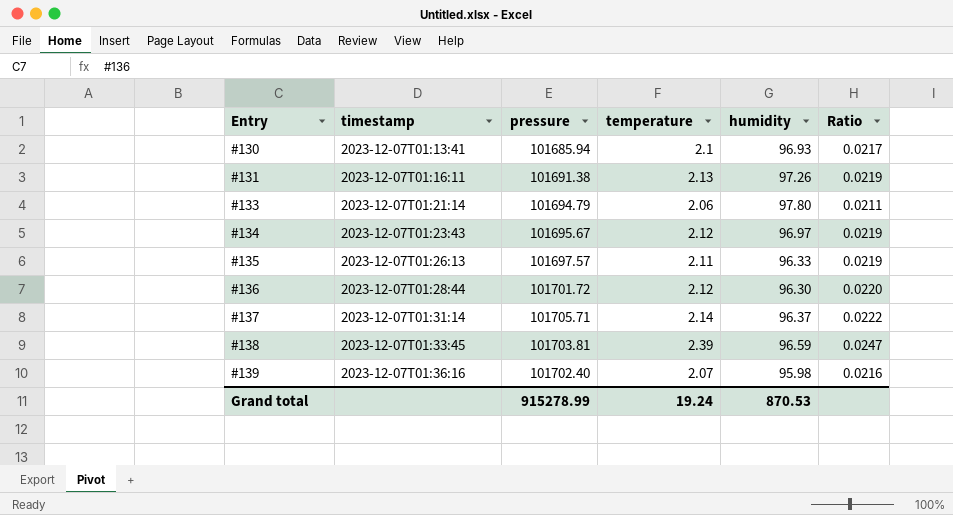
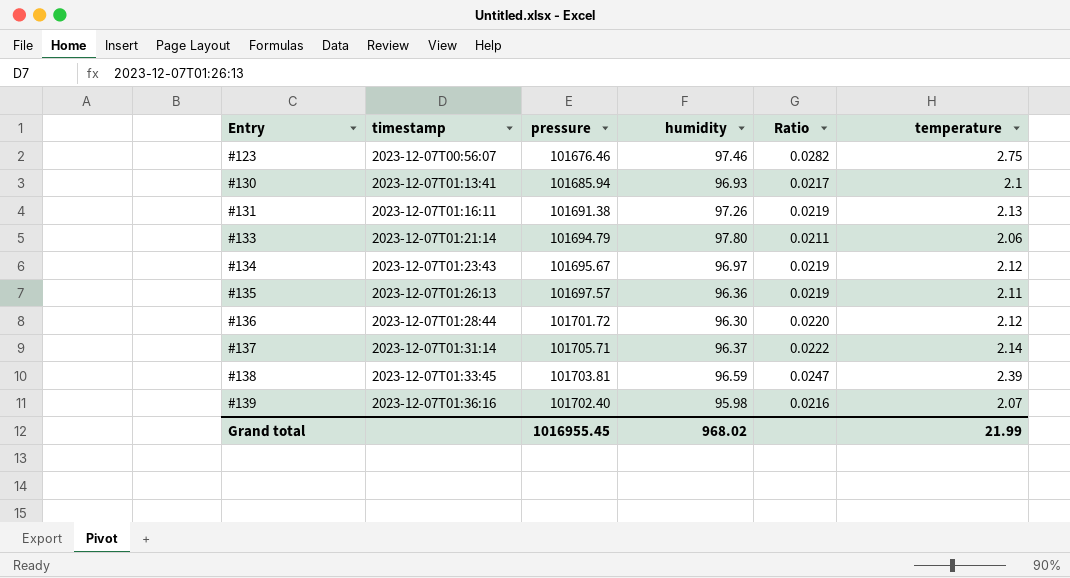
column temperature | position: 4 -> 6
row #123: none -> 2023-12-07T00:56:07 | 101676.46 | 97.46 | 0.0282 | 2.75
#135 | humidity: 96.33 -> 96.36
Grand total | pressure: 915278.99 -> 1016955.45
Grand total | humidity: 870.53 -> 968.02
Grand total | temperature: 19.24 -> 21.99

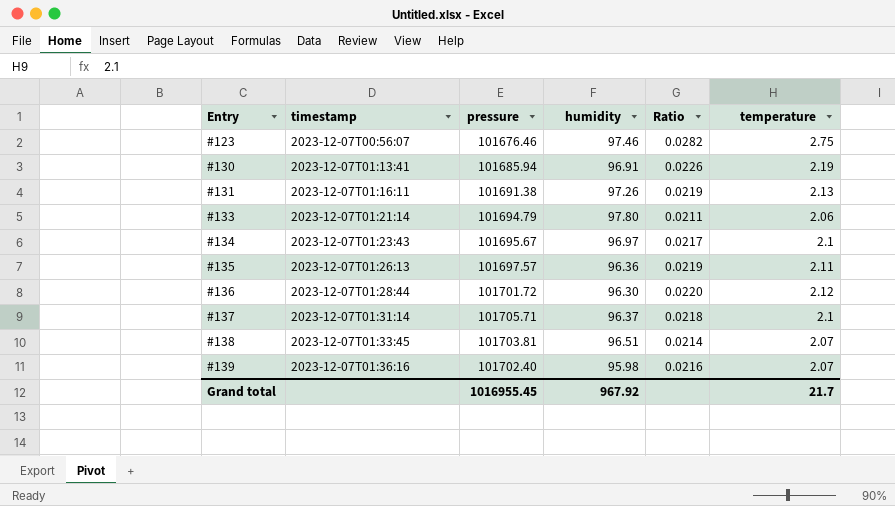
#130 | humidity: 96.93 -> 96.91
#130 | Ratio: 0.0217 -> 0.0226
#130 | temperature: 2.1 -> 2.19
#134 | Ratio: 0.0219 -> 0.0217
#134 | temperature: 2.12 -> 2.1
#137 | Ratio: 0.0222 -> 0.0218
#137 | temperature: 2.14 -> 2.1
#138 | humidity: 96.59 -> 96.51
#138 | Ratio: 0.0247 -> 0.0214
#138 | temperature: 2.39 -> 2.07
Grand total | humidity: 968.02 -> 967.92
Grand total | temperature: 21.99 -> 21.7

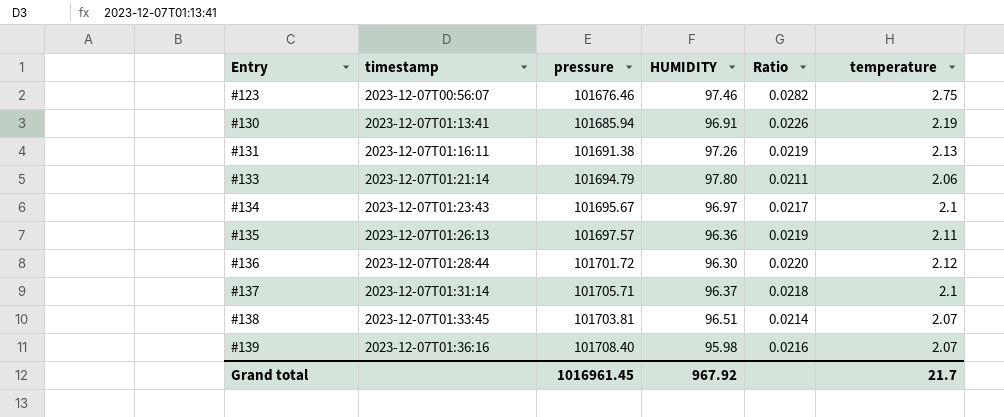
column name: humidity -> HUMIDITY
#139 | pressure: 101702.40 -> 101708.40
Grand total | pressure: 1016955.45 -> 1016961.45

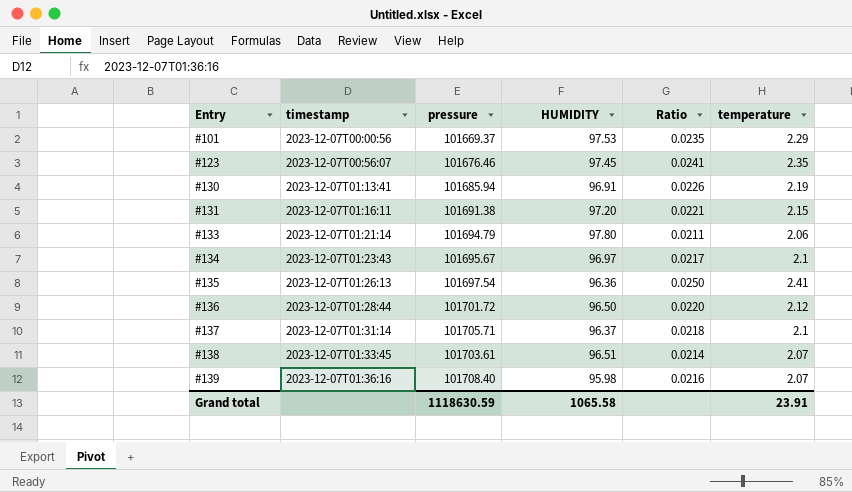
row #101: none -> 2023-12-07T00:00:56 | 101669.37 | 97.53 | 0.0235 | 2.29
#123 | HUMIDITY: 97.46 -> 97.45
#123 | Ratio: 0.0282 -> 0.0241
#123 | temperature: 2.75 -> 2.35
#131 | HUMIDITY: 97.26 -> 97.20
#131 | Ratio: 0.0219 -> 0.0221
#131 | temperature: 2.13 -> 2.15
#135 | pressure: 101697.57 -> 101697.54
#135 | Ratio: 0.0219 -> 0.0250
#135 | temperature: 2.11 -> 2.41
#136 | HUMIDITY: 96.30 -> 96.50
#138 | pressure: 101703.81 -> 101703.61
Grand total | pressure: 1016961.45 -> 1118630.59
Grand total | HUMIDITY: 967.92 -> 1065.58
Grand total | temperature: 21.7 -> 23.91

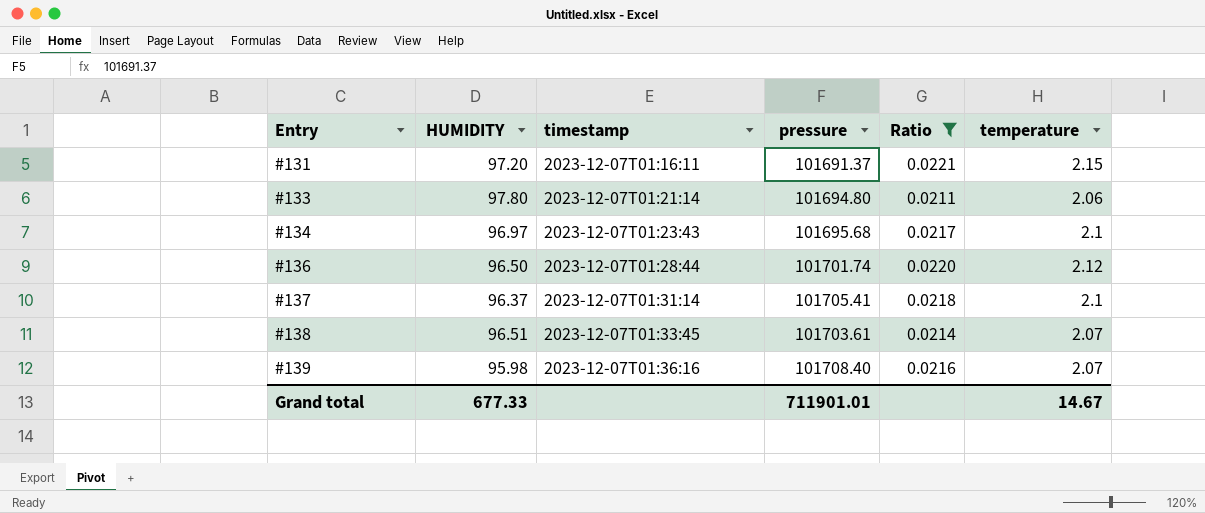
filter: none -> Ratio <= 0.0221
column HUMIDITY | position: 4 -> 2
#131 | pressure: 101691.38 -> 101691.37
#133 | pressure: 101694.79 -> 101694.80
#134 | pressure: 101695.67 -> 101695.68
#136 | pressure: 101701.72 -> 101701.74
#137 | pressure: 101705.71 -> 101705.41
Grand total | HUMIDITY: 1065.58 -> 677.33
Grand total | pressure: 1118630.59 -> 711901.01
Grand total | temperature: 23.91 -> 14.67

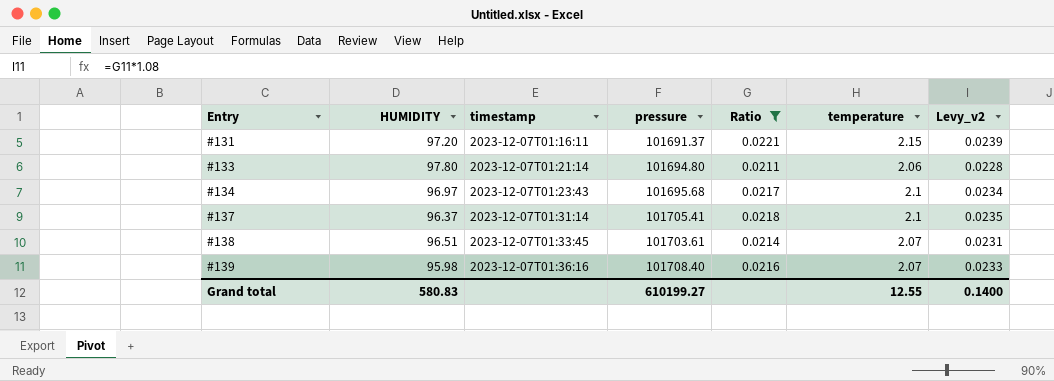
column Levy_v2 | formula: none -> [Ratio] * 1.08
row #136: 96.50 | 2023-12-07T01:28:44 | 101701.74 | 0.0220 | 2.12 -> none
Grand total | HUMIDITY: 677.33 -> 580.83
Grand total | pressure: 711901.01 -> 610199.27
Grand total | temperature: 14.67 -> 12.55

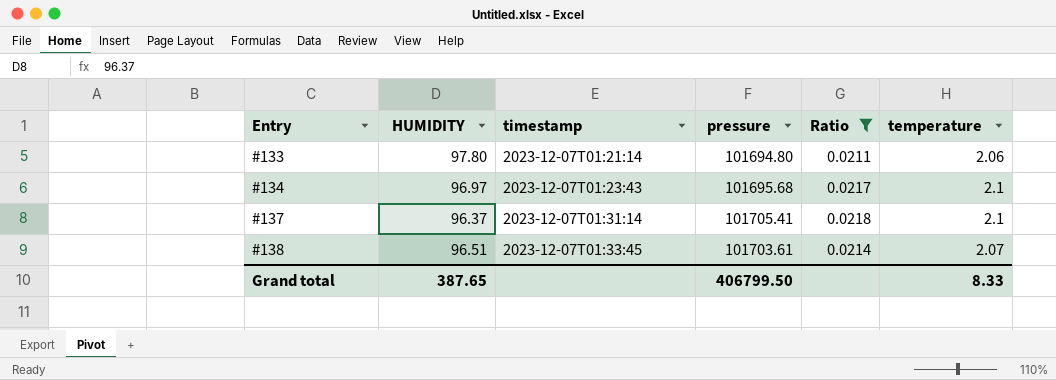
column Levy_v2 | formula: [Ratio] * 1.08 -> none
row #131: 97.20 | 2023-12-07T01:16:11 | 101691.37 | 0.0221 | 2.15 | 0.0239 -> none
row #139: 95.98 | 2023-12-07T01:36:16 | 101708.40 | 0.0216 | 2.07 | 0.0233 -> none
Grand total | HUMIDITY: 580.83 -> 387.65
Grand total | pressure: 610199.27 -> 406799.50
Grand total | temperature: 12.55 -> 8.33

